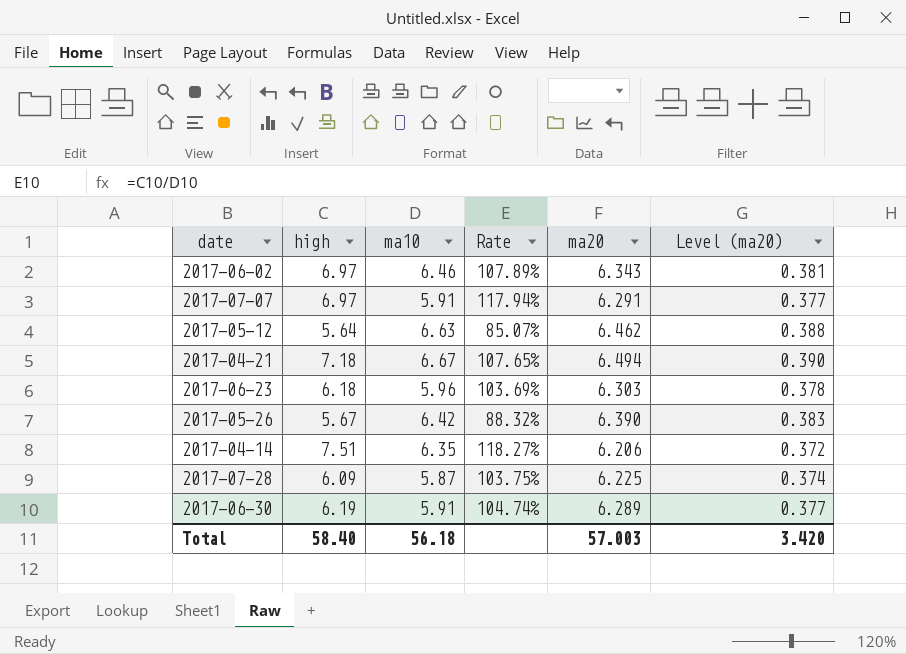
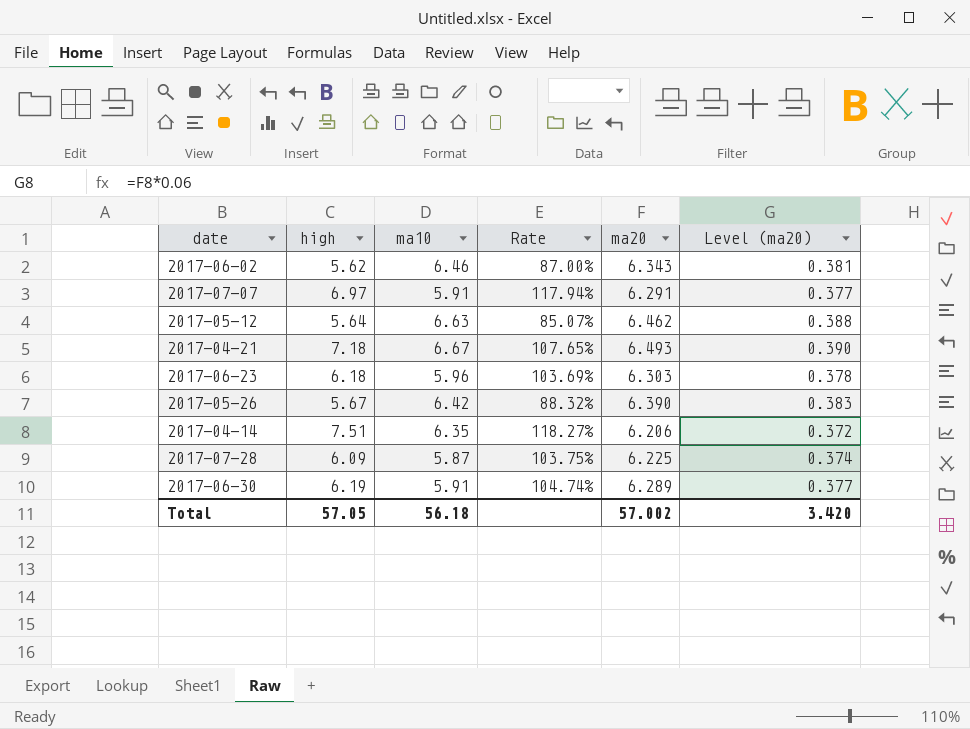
2017-06-02 | high: 6.97 -> 5.62
2017-06-02 | Rate: 107.89% -> 87.00%
2017-04-21 | ma20: 6.494 -> 6.493
Total | high: 58.40 -> 57.05
Total | ma20: 57.003 -> 57.002

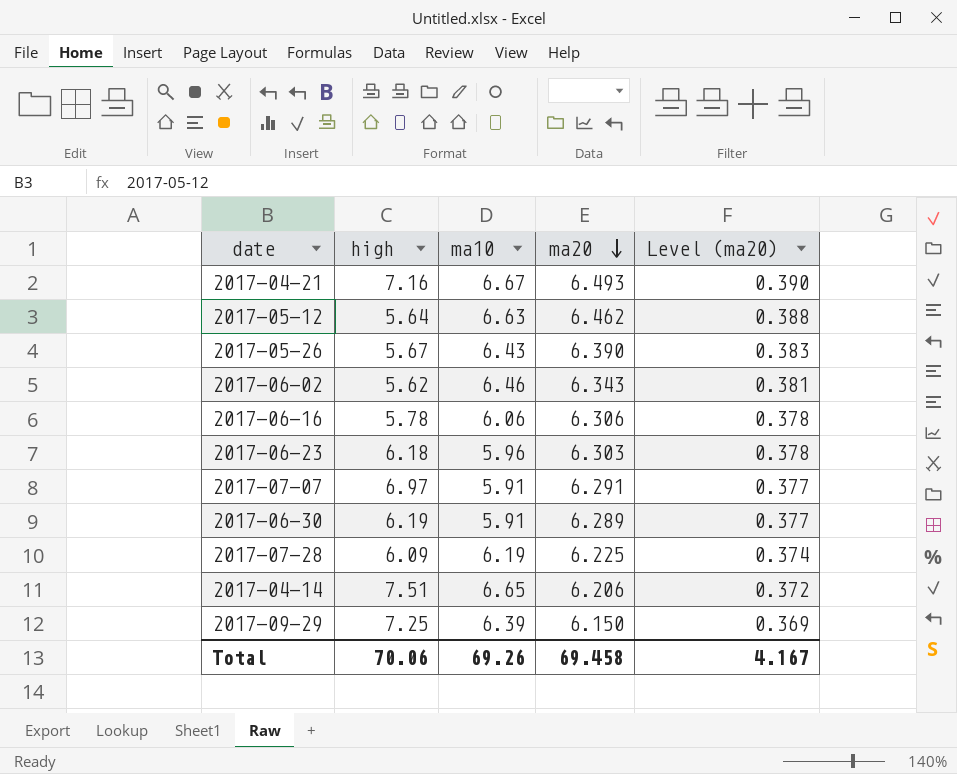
row order: none -> ma20 descending
column Rate | formula: [high] / [ma10] -> none
2017-04-21 | high: 7.18 -> 7.16
2017-05-26 | ma10: 6.42 -> 6.43
row 2017-06-16: none -> 5.78 | 6.06 | 6.306 | 0.378
2017-07-28 | ma10: 5.87 -> 6.19
2017-04-14 | ma10: 6.35 -> 6.65
row 2017-09-29: none -> 7.25 | 6.39 | 6.150 | 0.369
Total | high: 57.05 -> 70.06
Total | ma10: 56.18 -> 69.26
Total | ma20: 57.002 -> 69.458
Total | Level (ma20): 3.420 -> 4.167

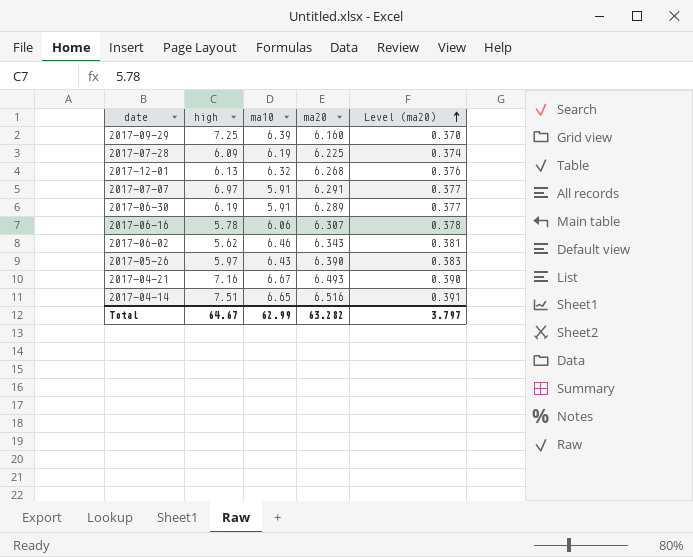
row order: ma20 descending -> Level (ma20) ascending
row 2017-05-12: 5.64 | 6.63 | 6.462 | 0.388 -> none
row 2017-06-23: 6.18 | 5.96 | 6.303 | 0.378 -> none
2017-09-29 | ma20: 6.150 -> 6.160
2017-09-29 | Level (ma20): 0.369 -> 0.370
row 2017-12-01: none -> 6.13 | 6.32 | 6.268 | 0.376
2017-06-16 | ma20: 6.306 -> 6.307
2017-05-26 | high: 5.67 -> 5.97
2017-04-14 | ma20: 6.206 -> 6.516
2017-04-14 | Level (ma20): 0.372 -> 0.391
Total | high: 70.06 -> 64.67
Total | ma10: 69.26 -> 62.99
Total | ma20: 69.458 -> 63.282
Total | Level (ma20): 4.167 -> 3.797

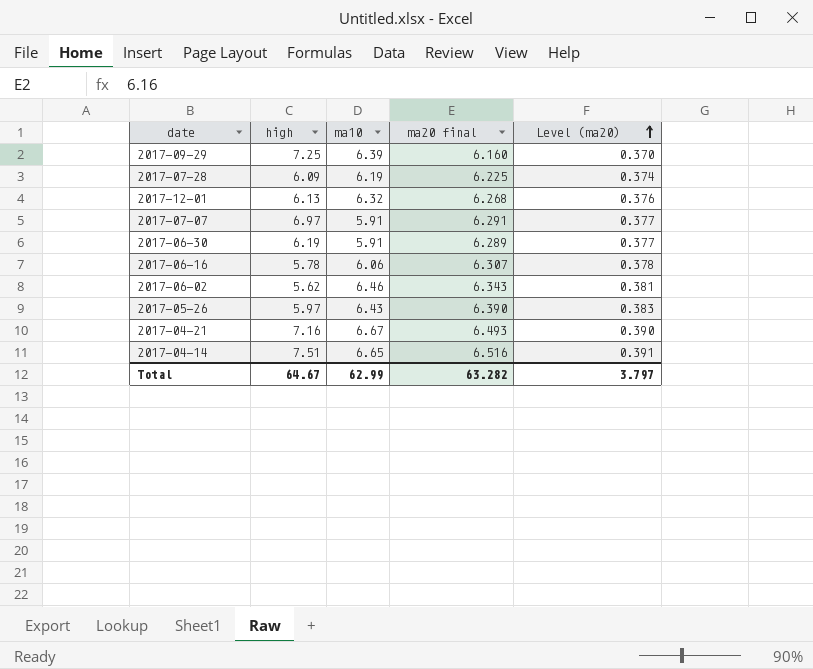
column name: ma20 -> ma20 final

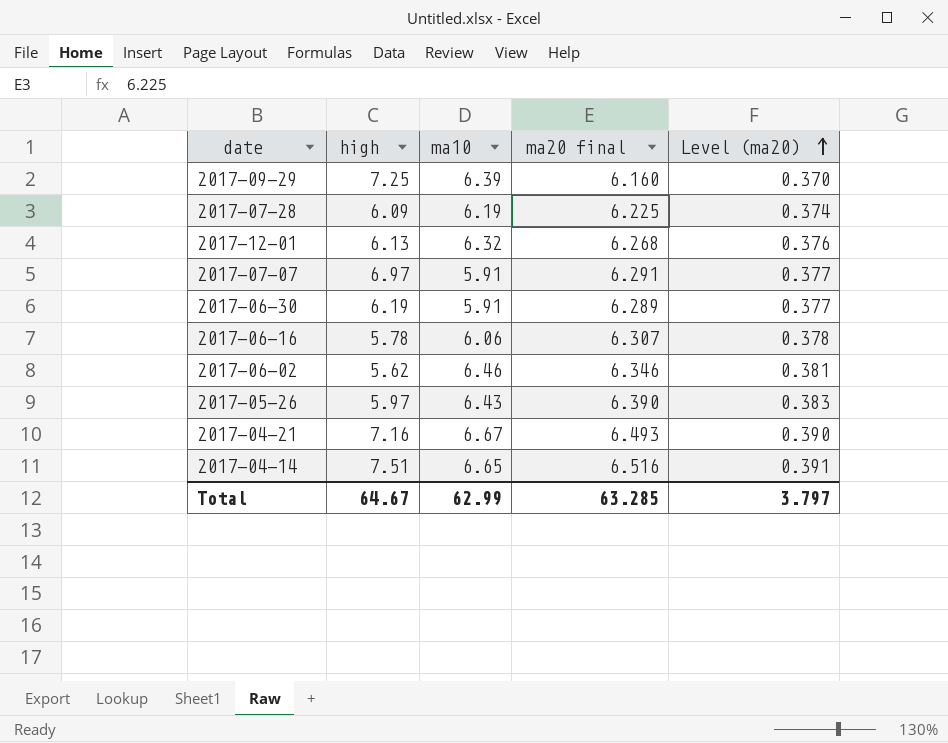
2017-06-02 | ma20 final: 6.343 -> 6.346
Total | ma20 final: 63.282 -> 63.285

